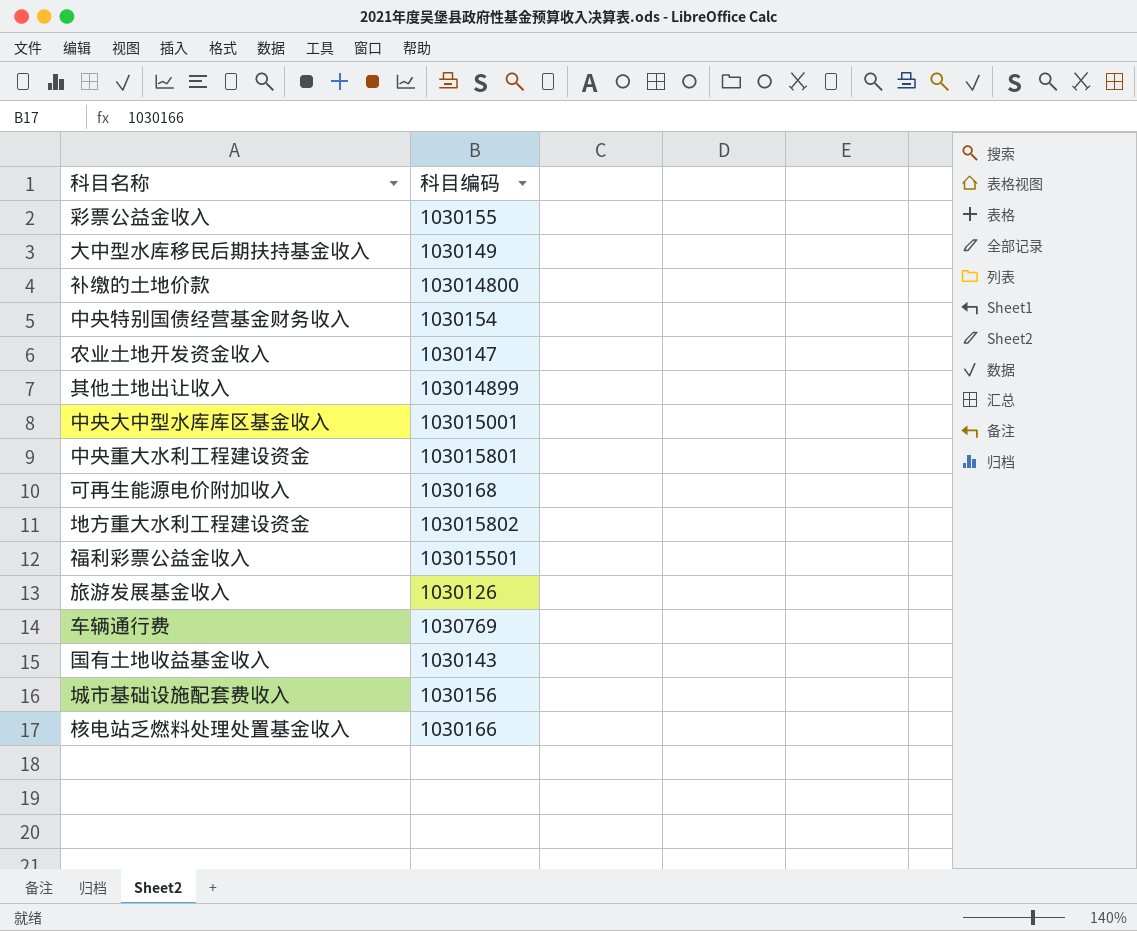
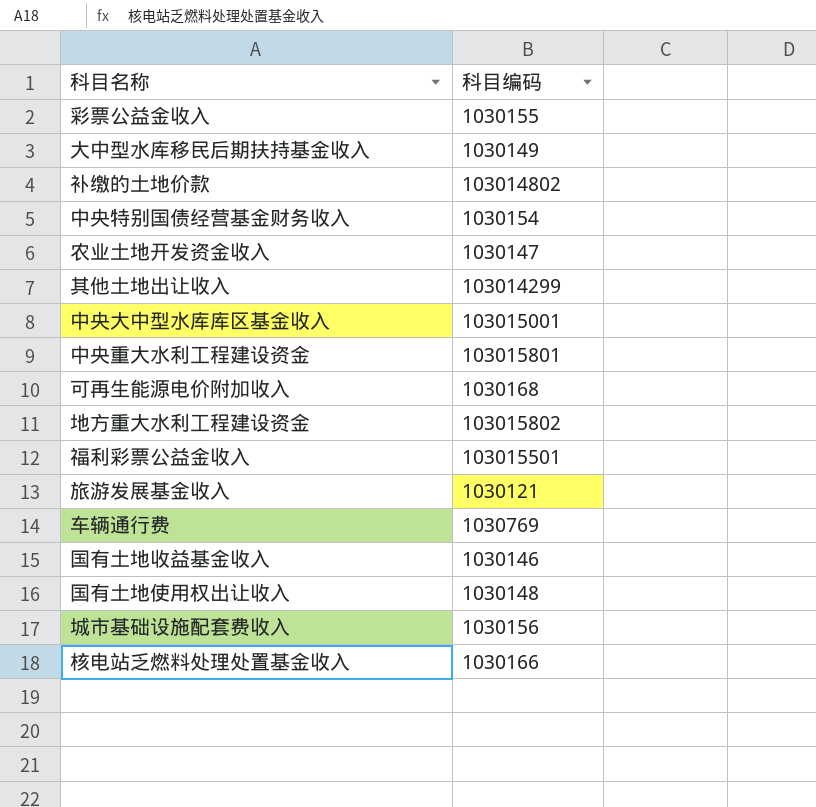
补缴的土地价款 | 科目编码: 103014800 -> 103014802
其他土地出让收入 | 科目编码: 103014899 -> 103014299
旅游发展基金收入 | 科目编码: 1030126 -> 1030121
国有土地收益基金收入 | 科目编码: 1030143 -> 1030146
row 国有土地使用权出让收入: none -> 1030148

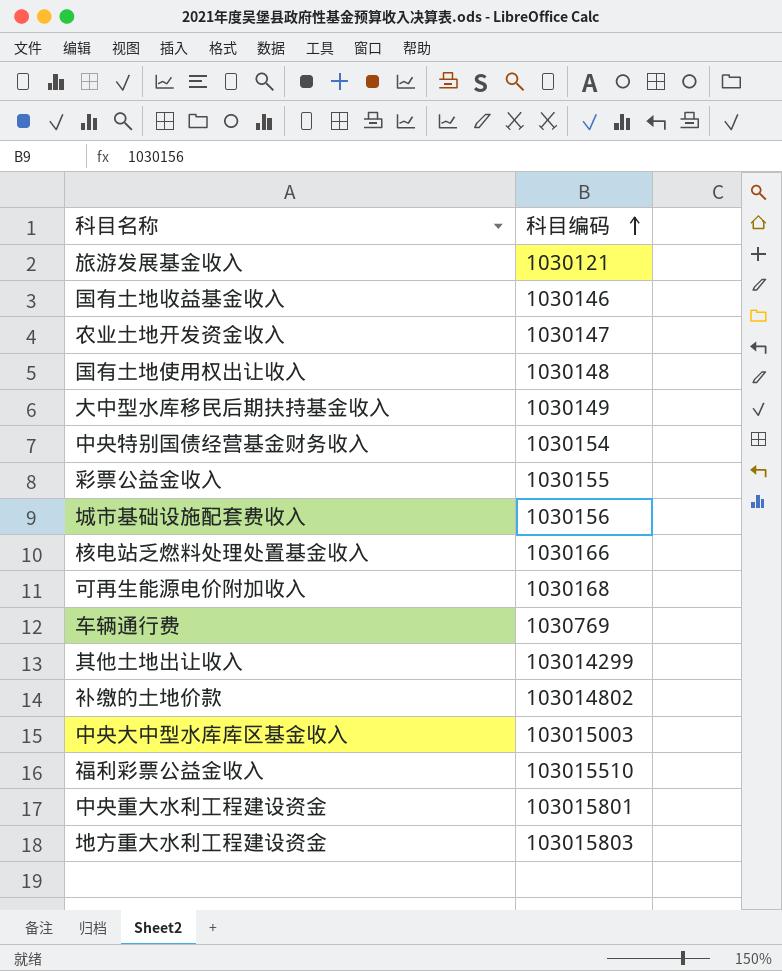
row order: none -> 科目编码 ascending
中央大中型水库库区基金收入 | 科目编码: 103015001 -> 103015003
福利彩票公益金收入 | 科目编码: 103015501 -> 103015510
地方重大水利工程建设资金 | 科目编码: 103015802 -> 103015803

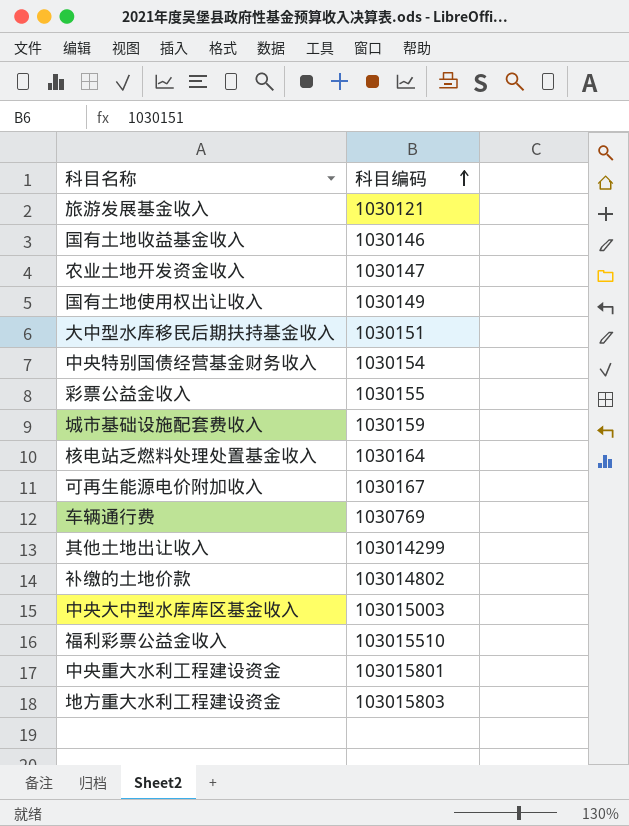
国有土地使用权出让收入 | 科目编码: 1030148 -> 1030149
大中型水库移民后期扶持基金收入 | 科目编码: 1030149 -> 1030151
城市基础设施配套费收入 | 科目编码: 1030156 -> 1030159
核电站乏燃料处理处置基金收入 | 科目编码: 1030166 -> 1030164
可再生能源电价附加收入 | 科目编码: 1030168 -> 1030167

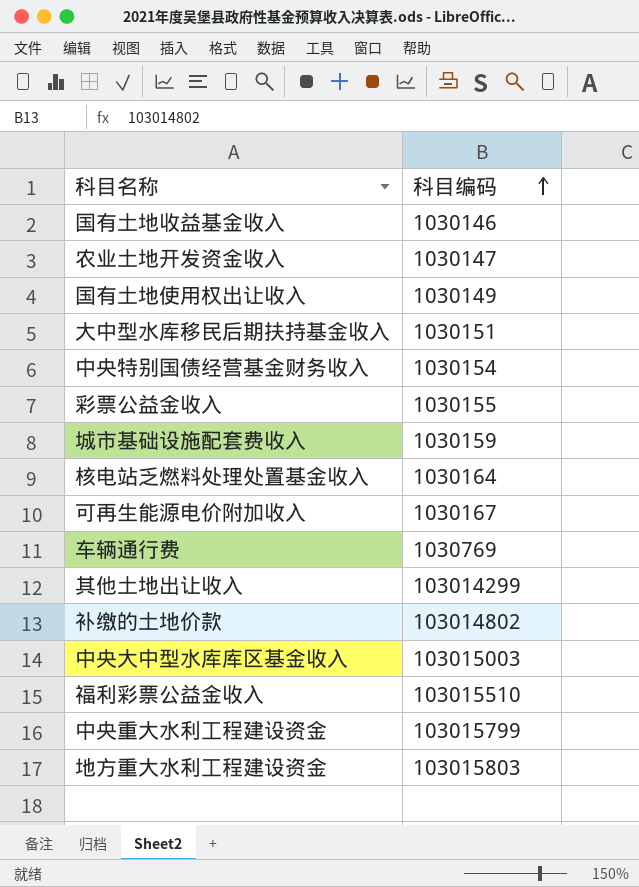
row 旅游发展基金收入: 1030121 -> none
中央重大水利工程建设资金 | 科目编码: 103015801 -> 103015799

